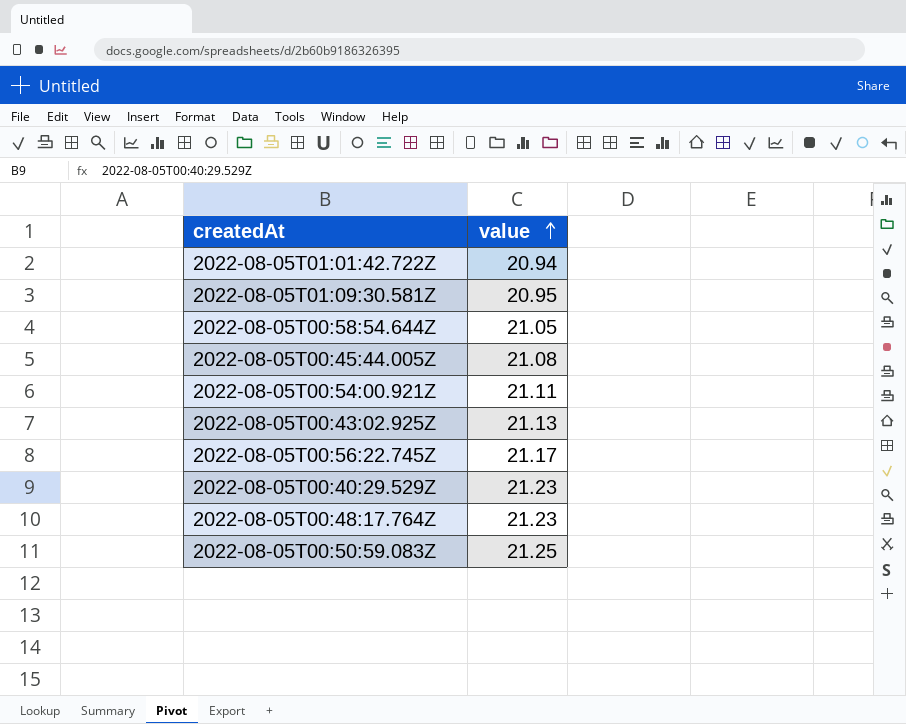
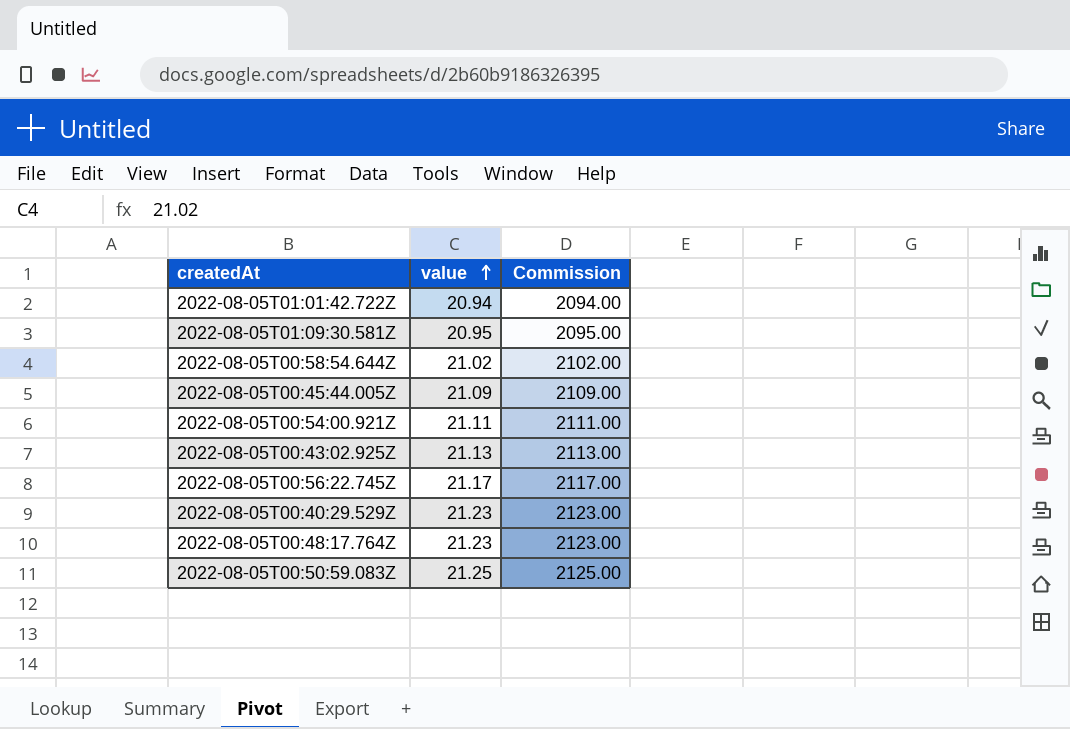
column Commission | formula: none -> [value] * 100
2022-08-05T00:58:54.644Z | value: 21.05 -> 21.02
2022-08-05T00:45:44.005Z | value: 21.08 -> 21.09

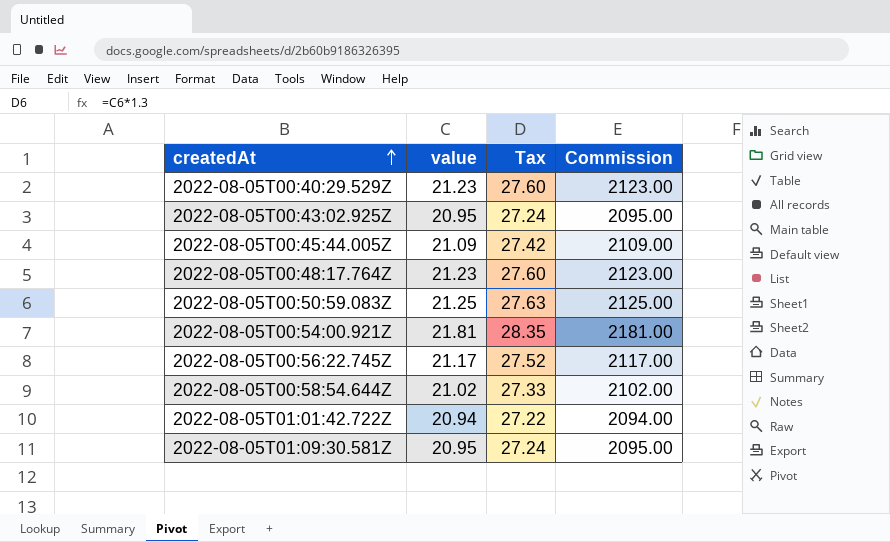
row order: value ascending -> createdAt ascending
column Tax | formula: none -> [value] * 1.3
2022-08-05T00:43:02.925Z | value: 21.13 -> 20.95
2022-08-05T00:43:02.925Z | Commission: 2113.00 -> 2095.00
2022-08-05T00:54:00.921Z | value: 21.11 -> 21.81
2022-08-05T00:54:00.921Z | Commission: 2111.00 -> 2181.00

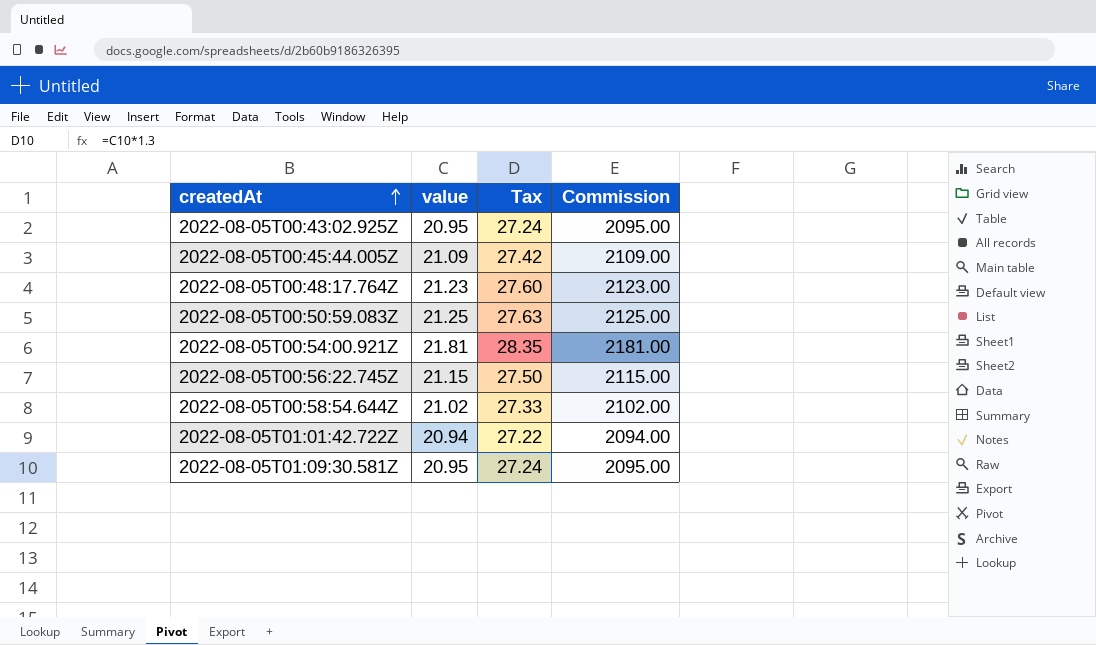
row 2022-08-05T00:40:29.529Z: 21.23 | 27.60 | 2123.00 -> none
2022-08-05T00:56:22.745Z | value: 21.17 -> 21.15
2022-08-05T00:56:22.745Z | Tax: 27.52 -> 27.50
2022-08-05T00:56:22.745Z | Commission: 2117.00 -> 2115.00

